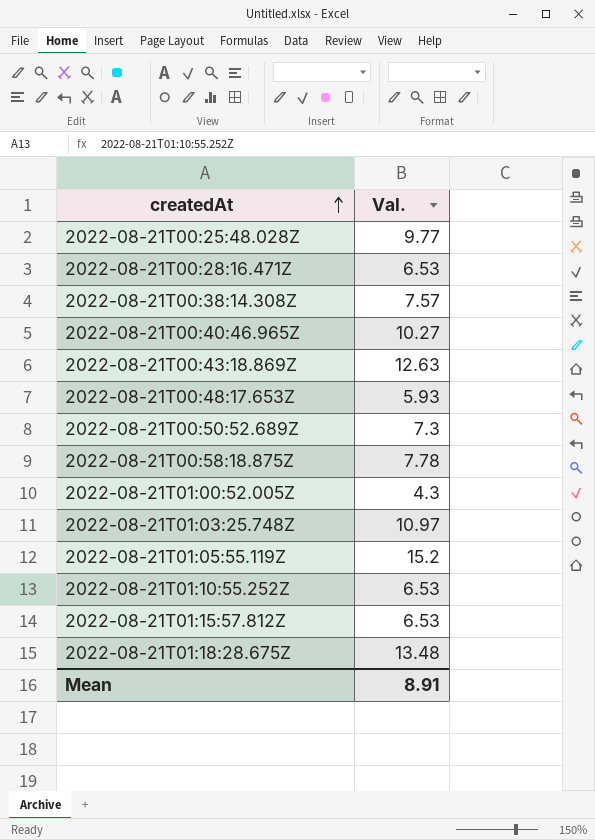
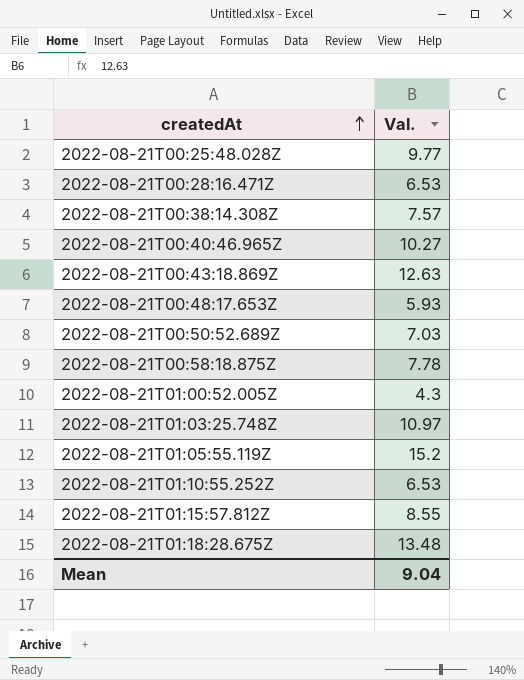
2022-08-21T00:50:52.689Z | Val.: 7.3 -> 7.03
2022-08-21T01:15:57.812Z | Val.: 6.53 -> 8.55
Mean | Val.: 8.91 -> 9.04

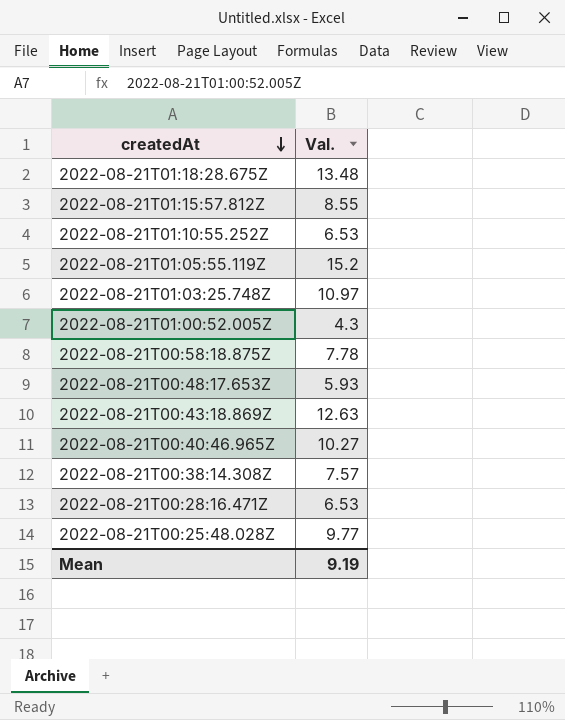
row order: createdAt ascending -> createdAt descending
row 2022-08-21T00:50:52.689Z: 7.03 -> none
Mean | Val.: 9.04 -> 9.19

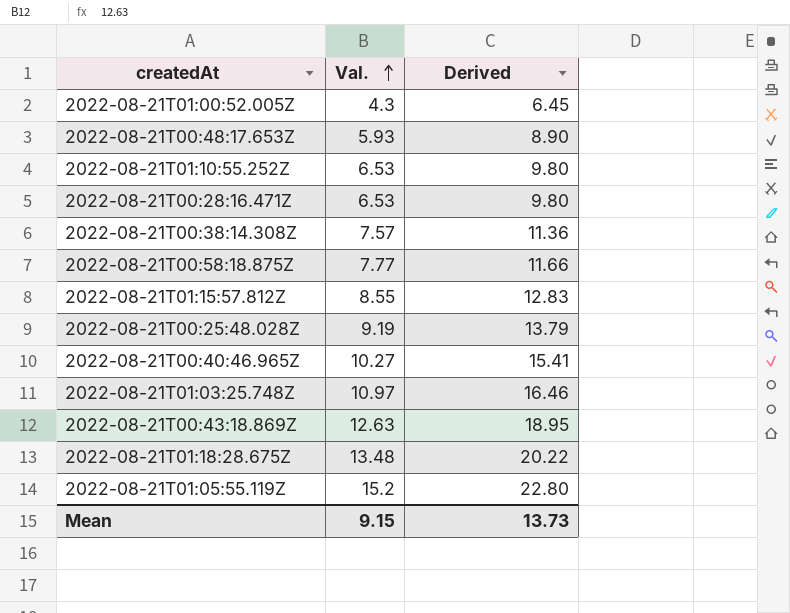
row order: createdAt descending -> Val. ascending
column Derived | formula: none -> [Val.] * 1.5
2022-08-21T00:58:18.875Z | Val.: 7.78 -> 7.77
2022-08-21T00:25:48.028Z | Val.: 9.77 -> 9.19
Mean | Val.: 9.19 -> 9.15

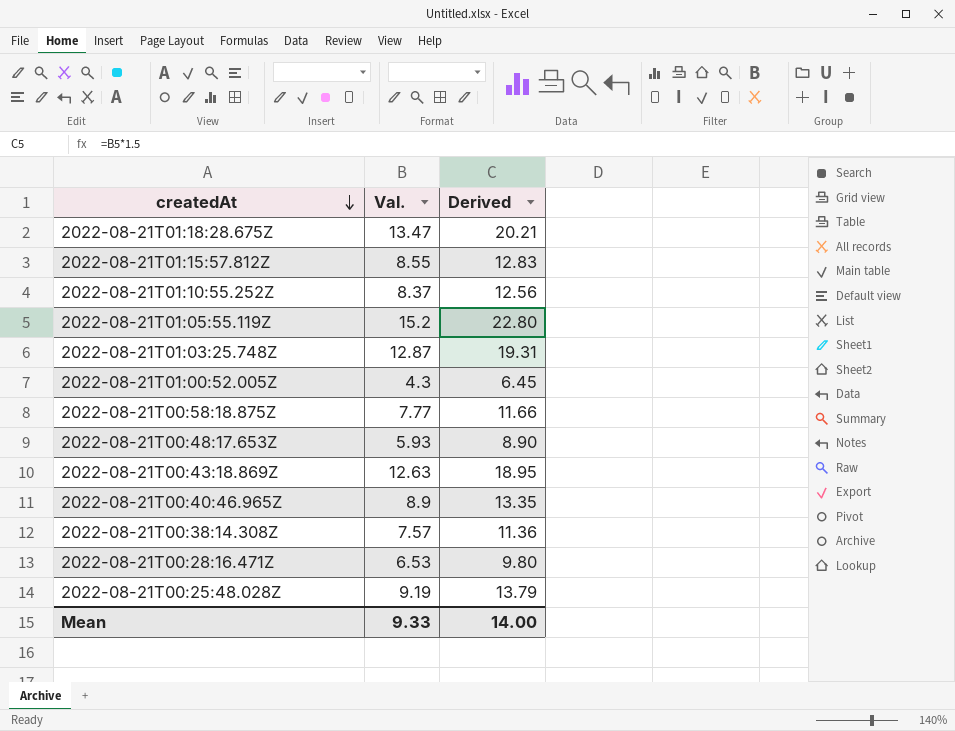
row order: Val. ascending -> createdAt descending
2022-08-21T01:18:28.675Z | Val.: 13.48 -> 13.47
2022-08-21T01:18:28.675Z | Derived: 20.22 -> 20.21
2022-08-21T01:10:55.252Z | Val.: 6.53 -> 8.37
2022-08-21T01:10:55.252Z | Derived: 9.80 -> 12.56
2022-08-21T01:03:25.748Z | Val.: 10.97 -> 12.87
2022-08-21T01:03:25.748Z | Derived: 16.46 -> 19.31
2022-08-21T00:40:46.965Z | Val.: 10.27 -> 8.9
2022-08-21T00:40:46.965Z | Derived: 15.41 -> 13.35
Mean | Val.: 9.15 -> 9.33
Mean | Derived: 13.73 -> 14.00

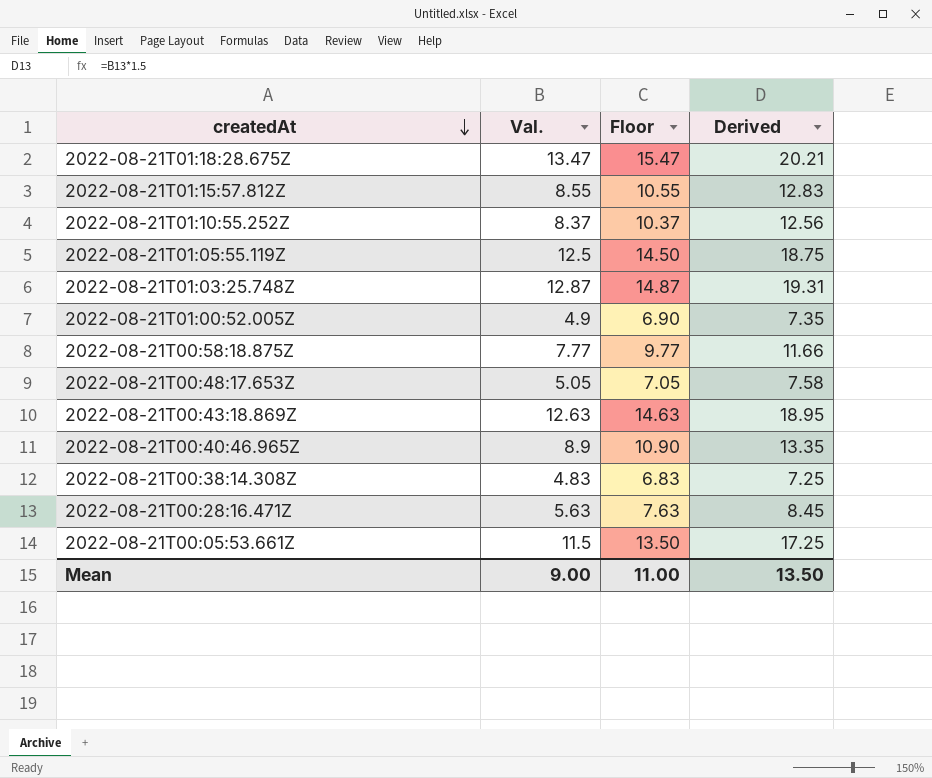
column Floor | formula: none -> [Val.] + 2
row 2022-08-21T00:25:48.028Z: 9.19 | 13.79 -> none
2022-08-21T01:05:55.119Z | Val.: 15.2 -> 12.5
2022-08-21T01:05:55.119Z | Derived: 22.80 -> 18.75
2022-08-21T01:00:52.005Z | Val.: 4.3 -> 4.9
2022-08-21T01:00:52.005Z | Derived: 6.45 -> 7.35
2022-08-21T00:48:17.653Z | Val.: 5.93 -> 5.05
2022-08-21T00:48:17.653Z | Derived: 8.90 -> 7.58
2022-08-21T00:38:14.308Z | Val.: 7.57 -> 4.83
2022-08-21T00:38:14.308Z | Derived: 11.36 -> 7.25
2022-08-21T00:28:16.471Z | Val.: 6.53 -> 5.63
2022-08-21T00:28:16.471Z | Derived: 9.80 -> 8.45
row 2022-08-21T00:05:53.661Z: none -> 11.5 | 13.50 | 17.25
Mean | Val.: 9.33 -> 9.00
Mean | Derived: 14.00 -> 13.50

